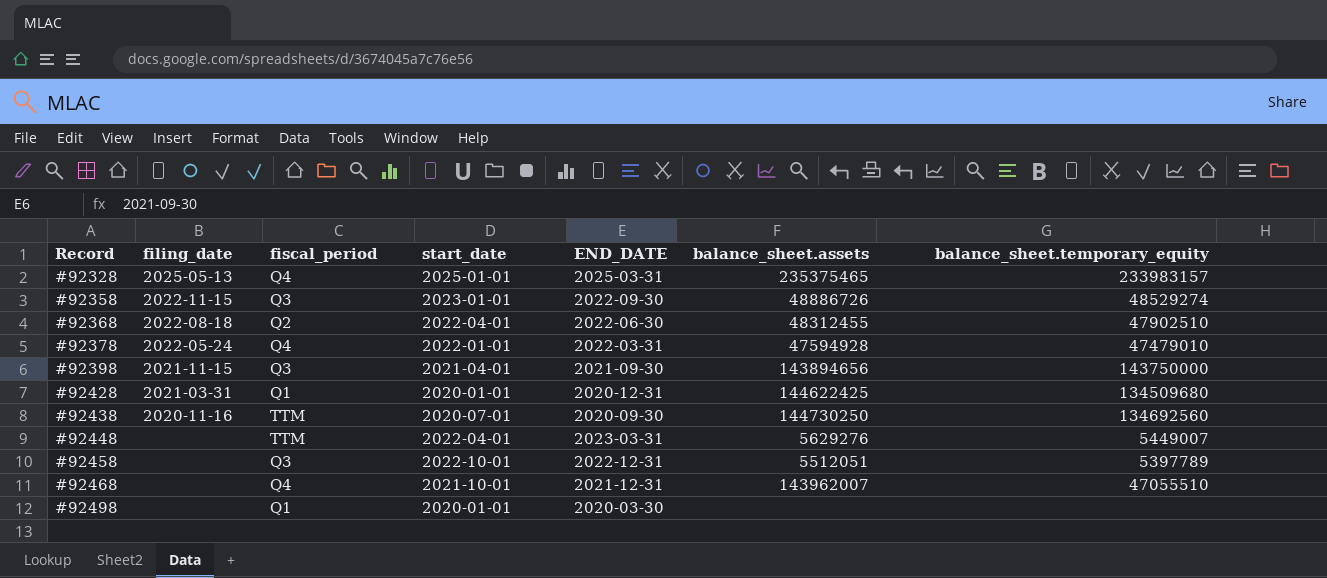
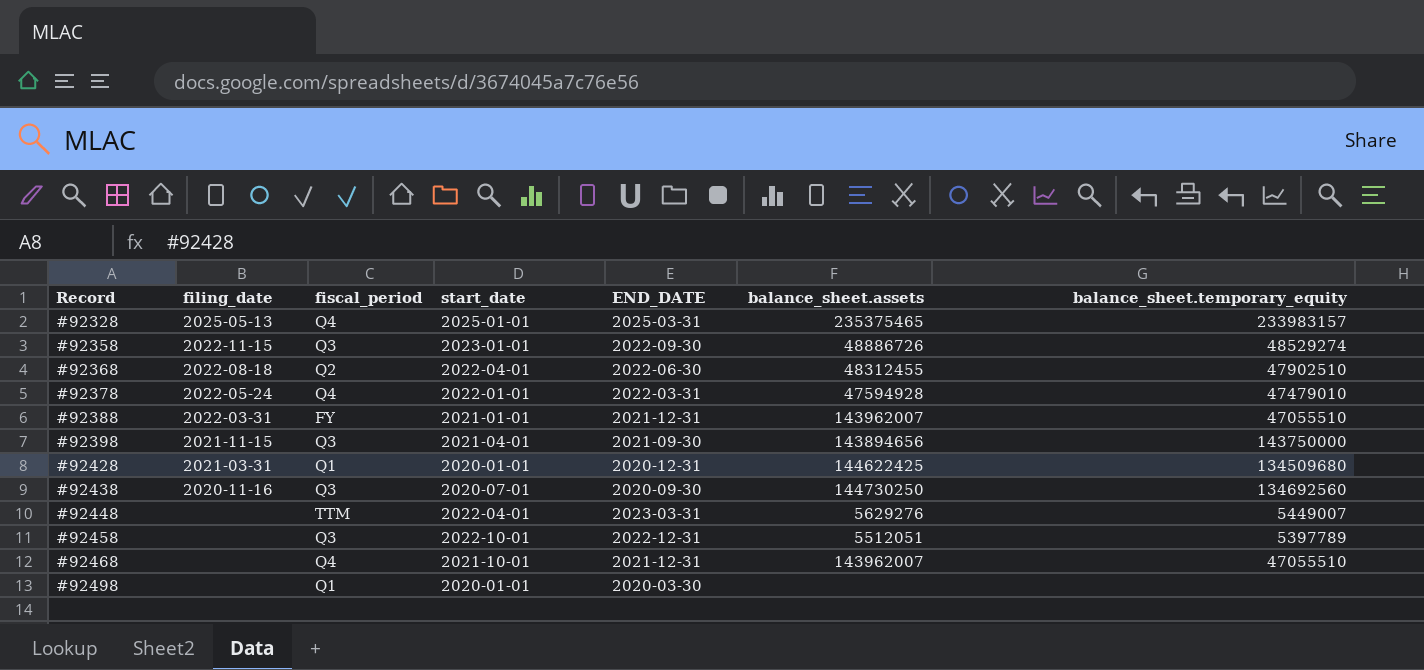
row #92388: none -> 2022-03-31 | FY | 2021-01-01 | 2021-12-31 | 143962007 | 47055510
#92438 | fiscal_period: TTM -> Q3

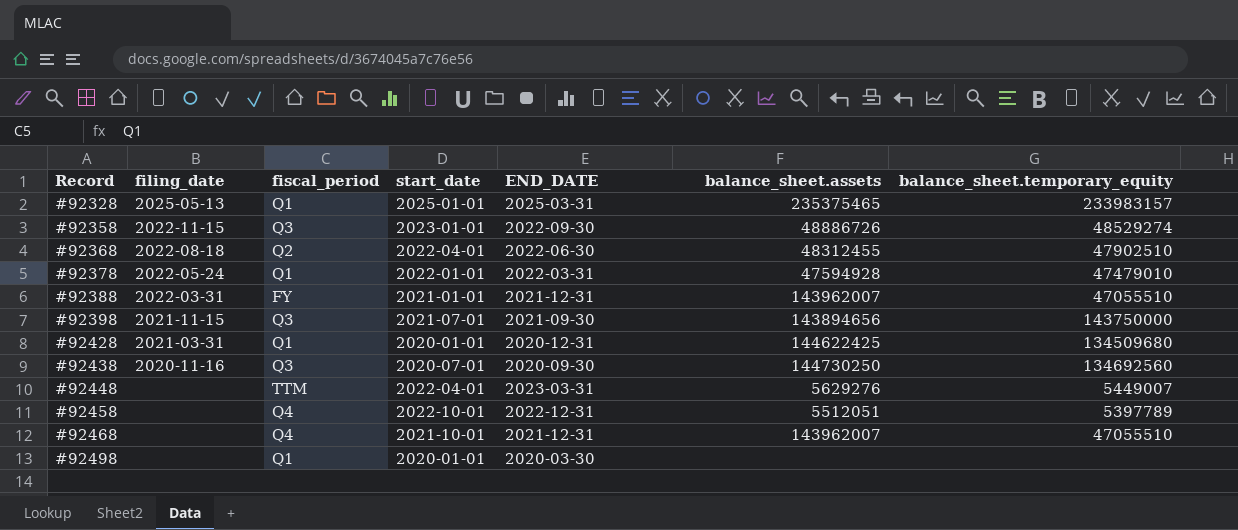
#92328 | fiscal_period: Q4 -> Q1
#92378 | fiscal_period: Q4 -> Q1
#92398 | start_date: 2021-04-01 -> 2021-07-01
#92458 | fiscal_period: Q3 -> Q4

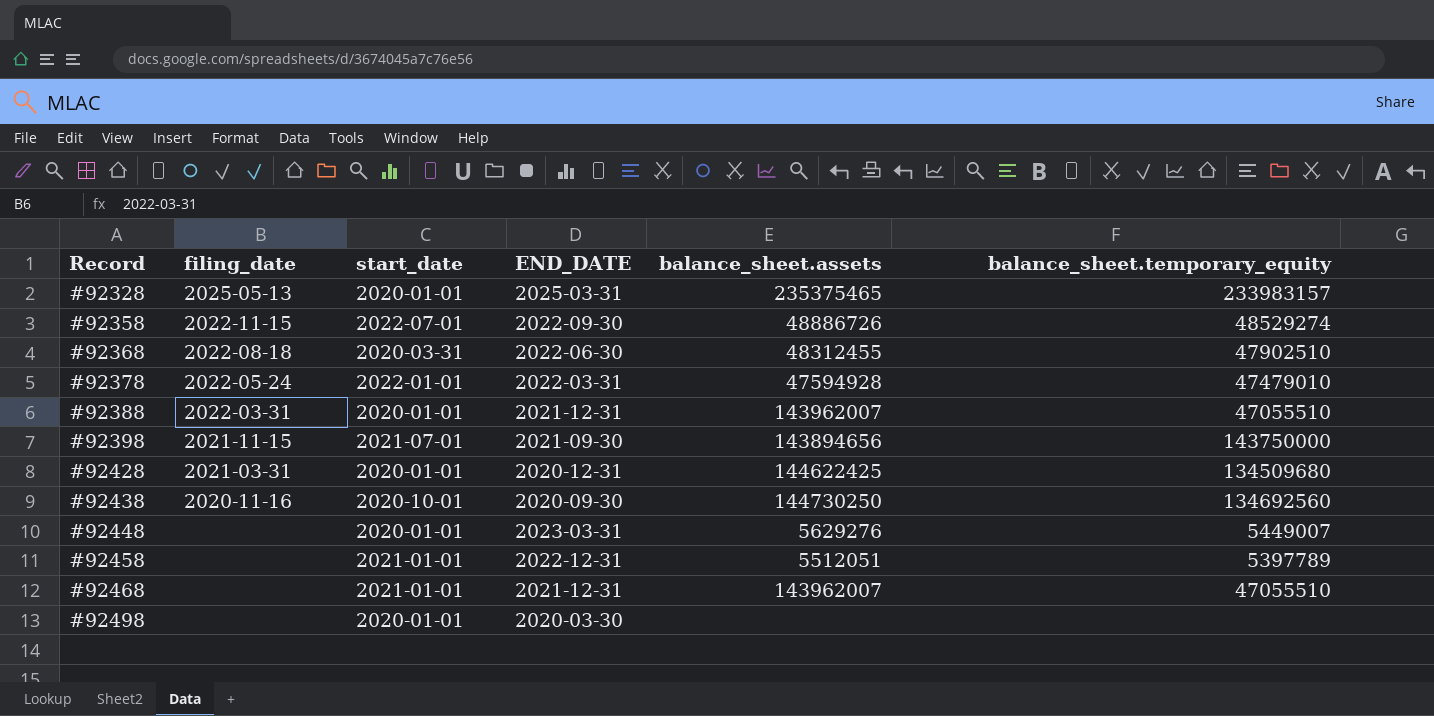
column fiscal_period | position: 3 -> none
#92328 | start_date: 2025-01-01 -> 2020-01-01
#92358 | start_date: 2023-01-01 -> 2022-07-01
#92368 | start_date: 2022-04-01 -> 2020-03-31
#92388 | start_date: 2021-01-01 -> 2020-01-01
#92438 | start_date: 2020-07-01 -> 2020-10-01
#92448 | start_date: 2022-04-01 -> 2020-01-01
#92458 | start_date: 2022-10-01 -> 2021-01-01
#92468 | start_date: 2021-10-01 -> 2021-01-01

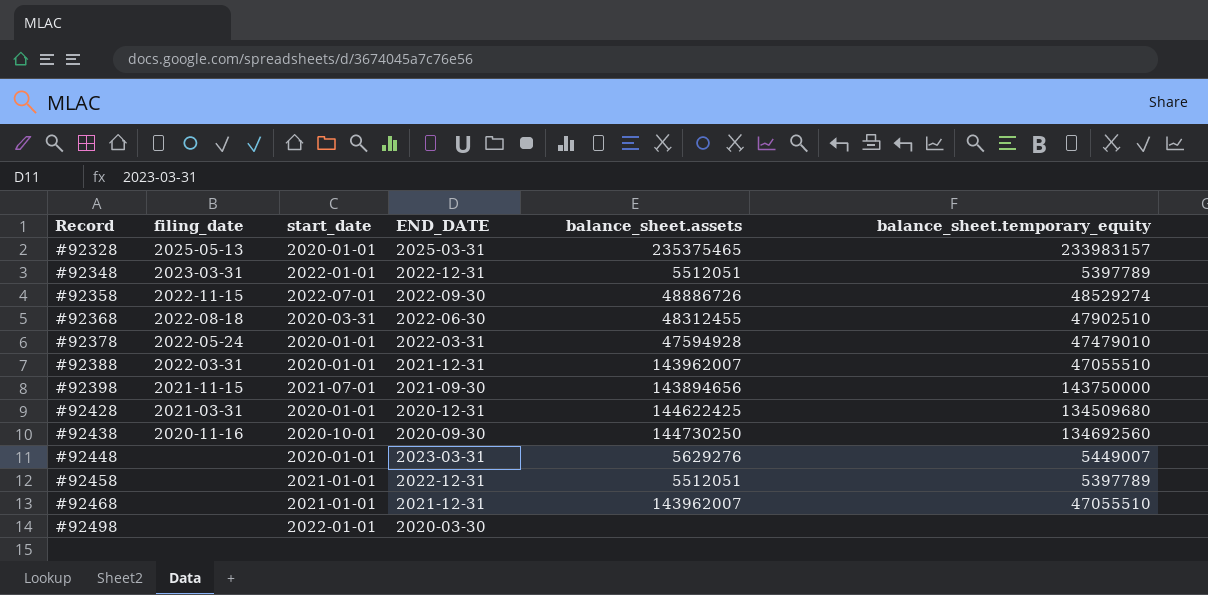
row #92348: none -> 2023-03-31 | 2022-01-01 | 2022-12-31 | 5512051 | 5397789
#92378 | start_date: 2022-01-01 -> 2020-01-01
#92498 | start_date: 2020-01-01 -> 2022-01-01

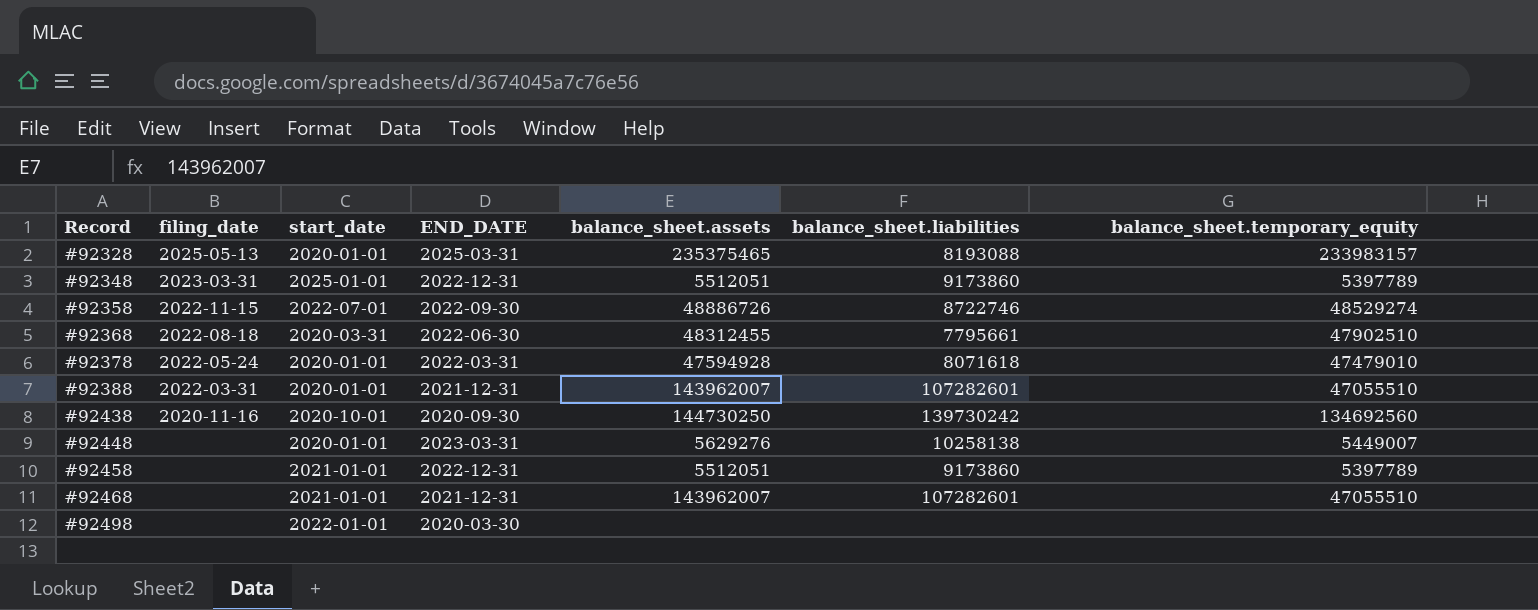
column balance_sheet.liabilities | position: none -> 6
row #92398: 2021-11-15 | 2021-07-01 | 2021-09-30 | 143894656 | 143750000 -> none
row #92428: 2021-03-31 | 2020-01-01 | 2020-12-31 | 144622425 | 134509680 -> none
#92348 | start_date: 2022-01-01 -> 2025-01-01

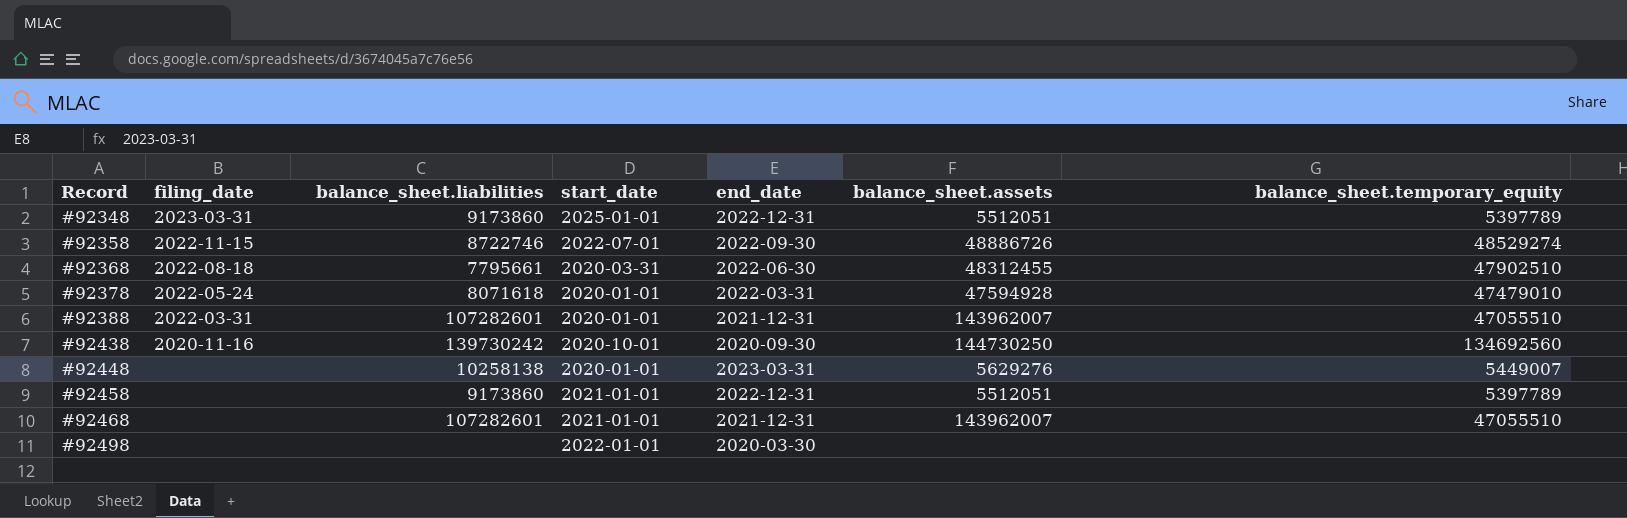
column balance_sheet.liabilities | position: 6 -> 3
column name: END_DATE -> end_date
row #92328: 2025-05-13 | 2020-01-01 | 2025-03-31 | 235375465 | 8193088 | 233983157 -> none

